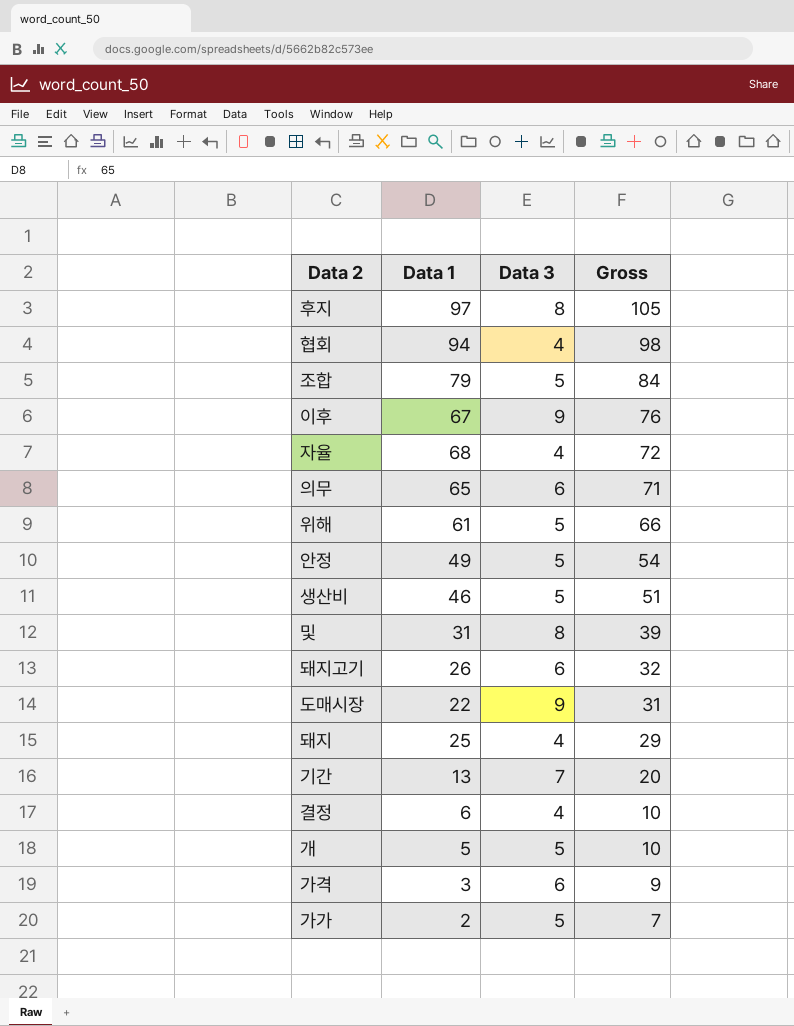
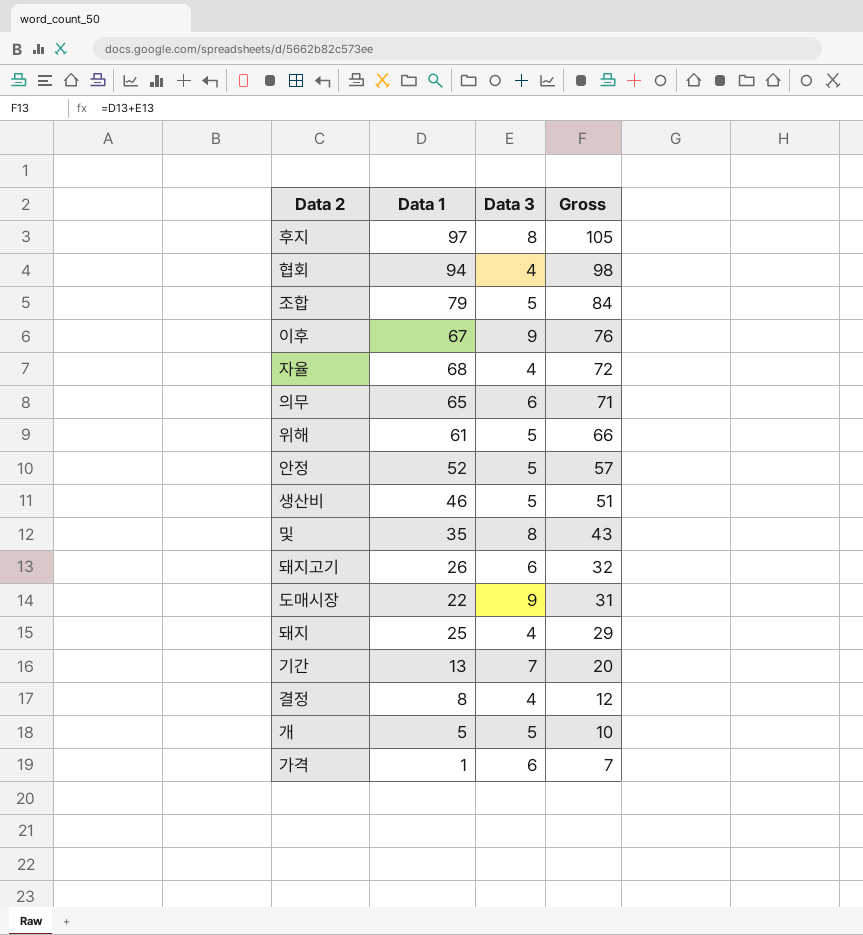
row 가가: 2 | 5 | 7 -> none
안정 | Data 1: 49 -> 52
안정 | Gross: 54 -> 57
및 | Data 1: 31 -> 35
및 | Gross: 39 -> 43
결정 | Data 1: 6 -> 8
결정 | Gross: 10 -> 12
가격 | Data 1: 3 -> 1
가격 | Gross: 9 -> 7

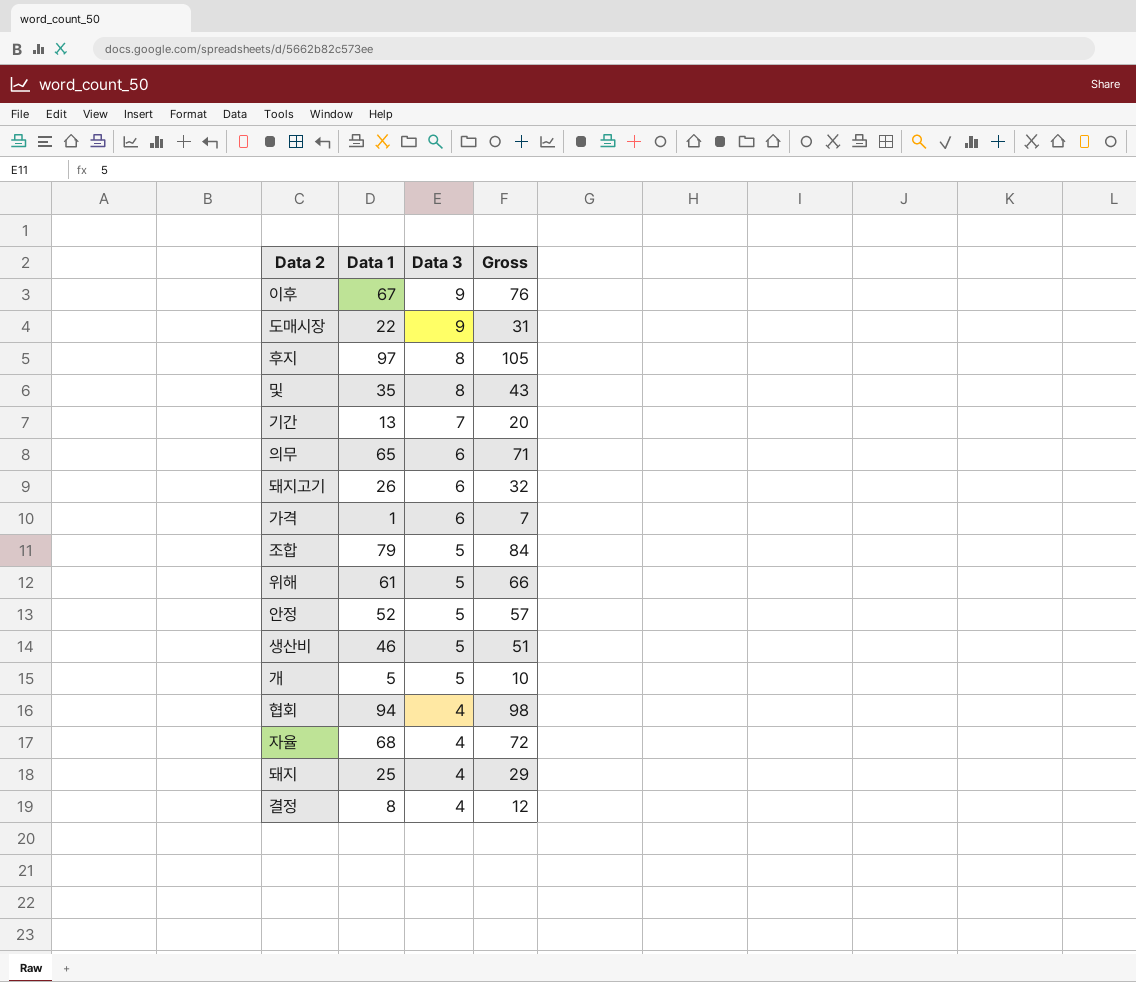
row order: Gross descending -> Data 3 descending

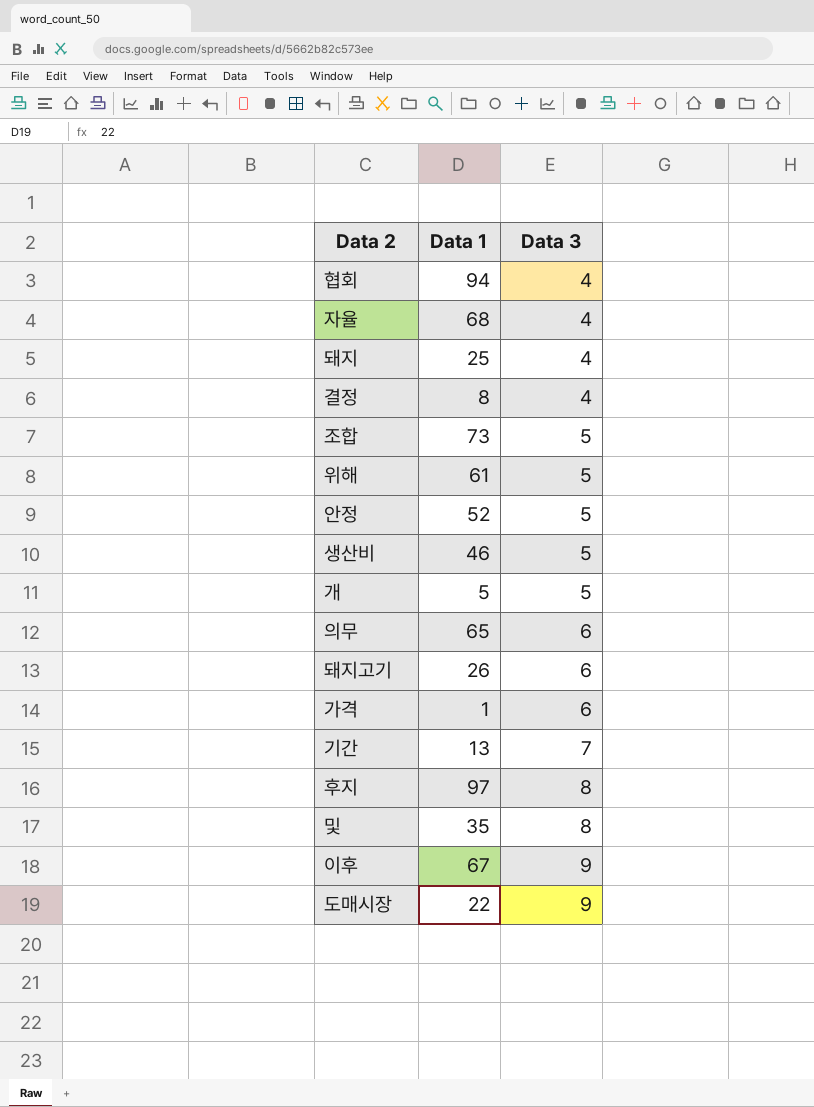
row order: Data 3 descending -> Data 3 ascending
column Gross | formula: [Data 1] + [Data 3] -> none
조합 | Data 1: 79 -> 73

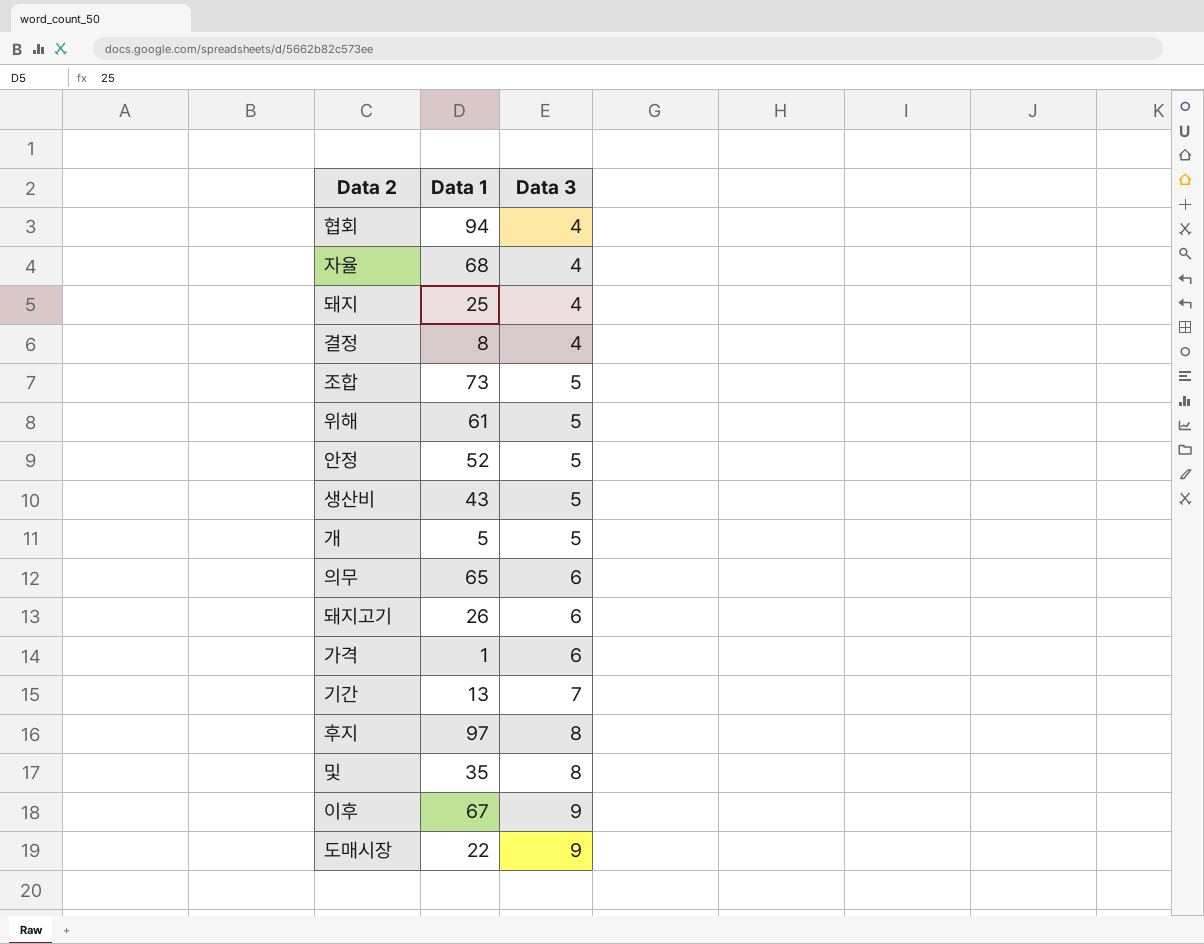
생산비 | Data 1: 46 -> 43

